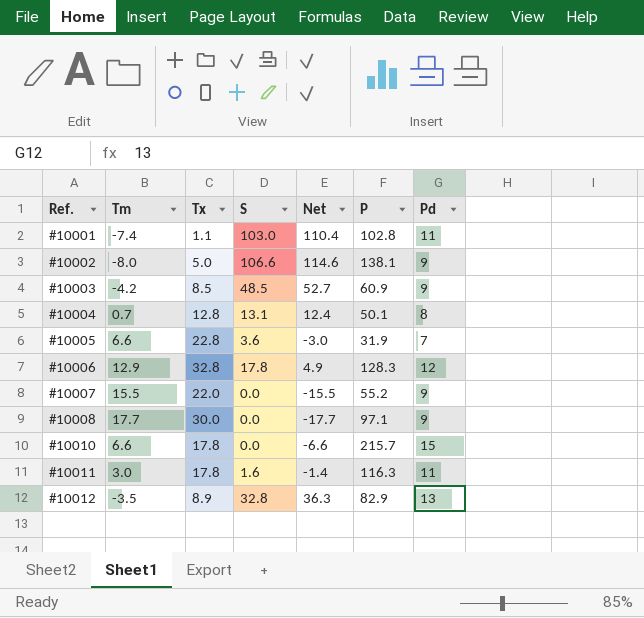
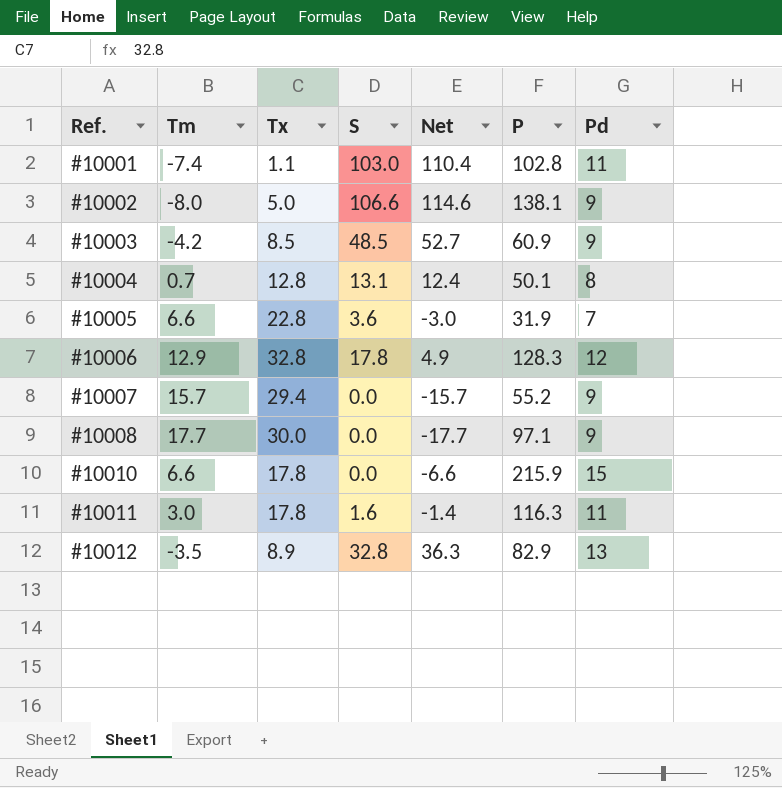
#10007 | Tm: 15.5 -> 15.7
#10007 | Tx: 22.0 -> 29.4
#10007 | Net: -15.5 -> -15.7
#10010 | P: 215.7 -> 215.9

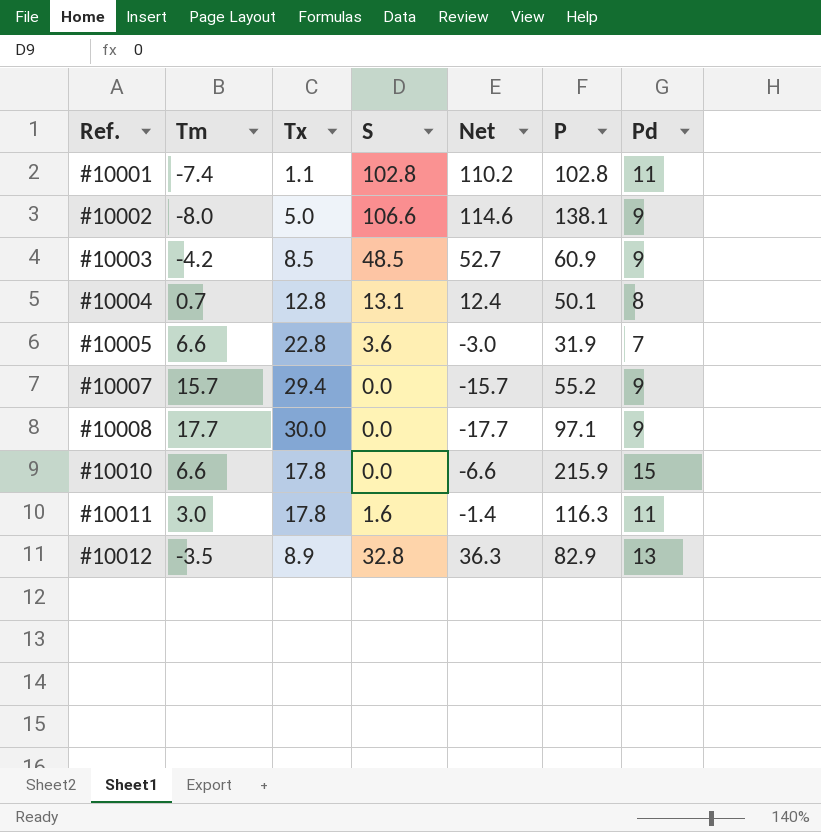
row #10006: 12.9 | 32.8 | 17.8 | 4.9 | 128.3 | 12 -> none
#10001 | S: 103.0 -> 102.8
#10001 | Net: 110.4 -> 110.2

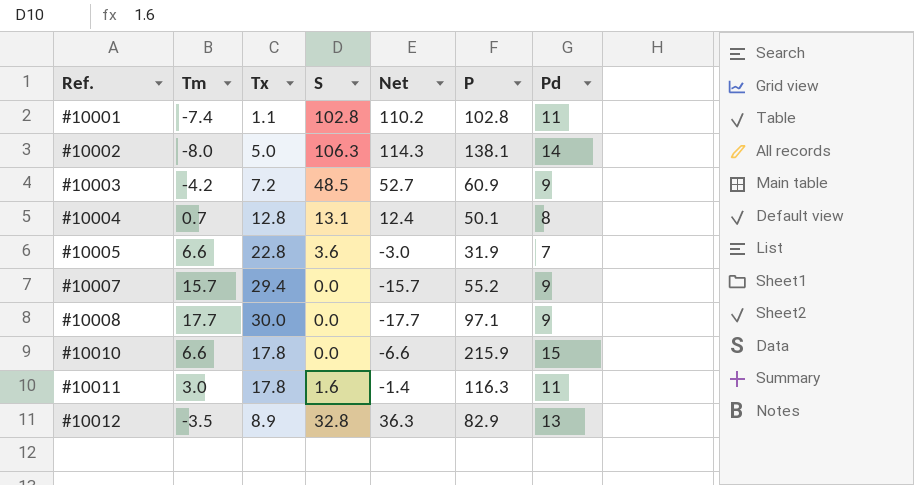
#10002 | S: 106.6 -> 106.3
#10002 | Net: 114.6 -> 114.3
#10002 | Pd: 9 -> 14
#10003 | Tx: 8.5 -> 7.2

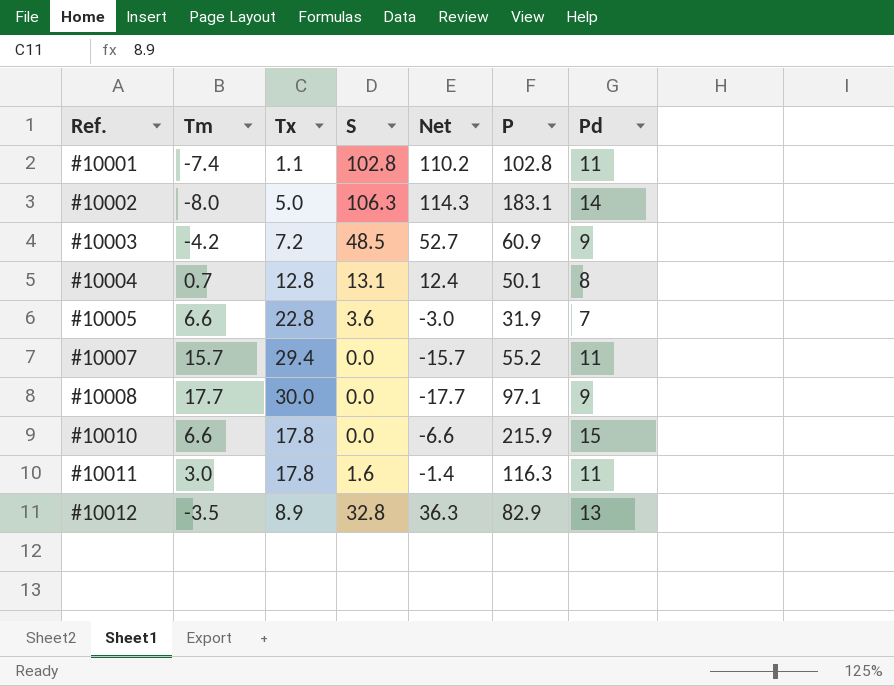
#10002 | P: 138.1 -> 183.1
#10007 | Pd: 9 -> 11

